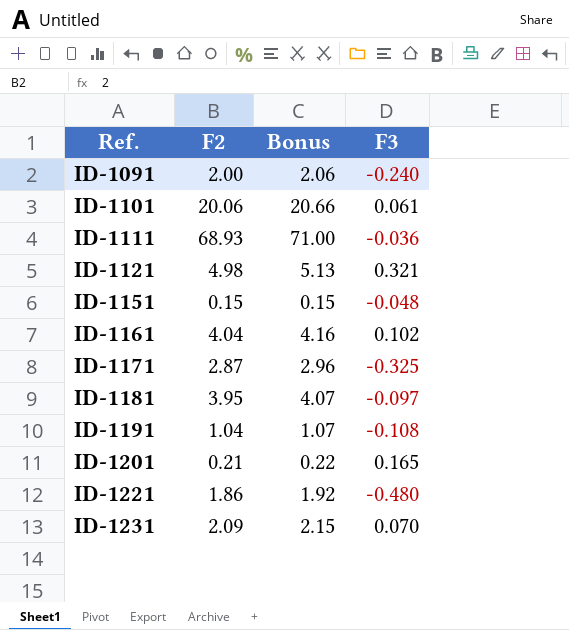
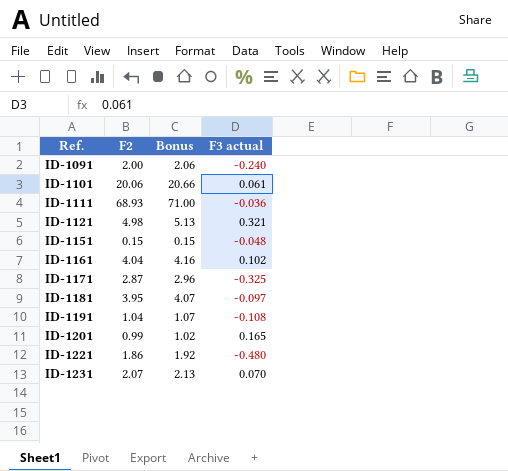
column name: F3 -> F3 actual
ID-1201 | F2: 0.21 -> 0.99
ID-1201 | Bonus: 0.22 -> 1.02
ID-1231 | F2: 2.09 -> 2.07
ID-1231 | Bonus: 2.15 -> 2.13

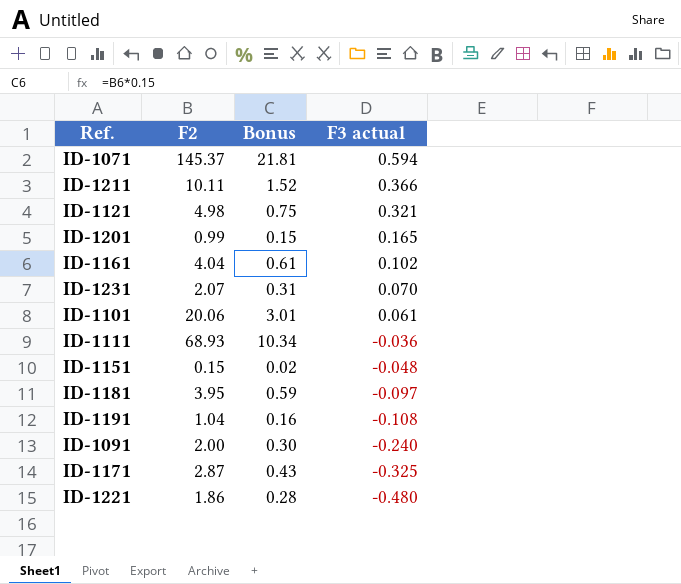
row order: Ref. ascending -> F3 actual descending
column Bonus | formula: [F2] * 1.03 -> [F2] * 0.15
row ID-1071: none -> 145.37 | 21.81 | 0.594
row ID-1211: none -> 10.11 | 1.52 | 0.366

